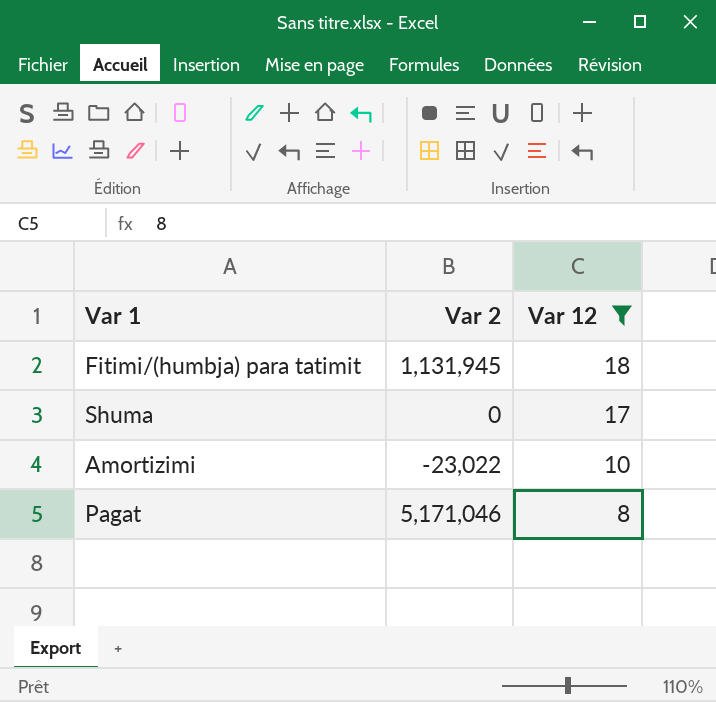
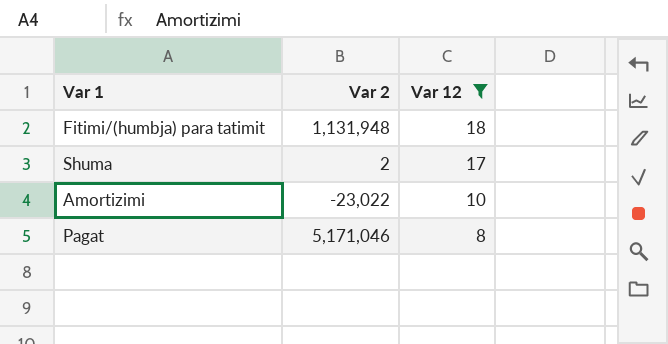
Fitimi/(humbja) para tatimit | Var 2: 1,131,945 -> 1,131,948
Shuma | Var 2: 0 -> 2

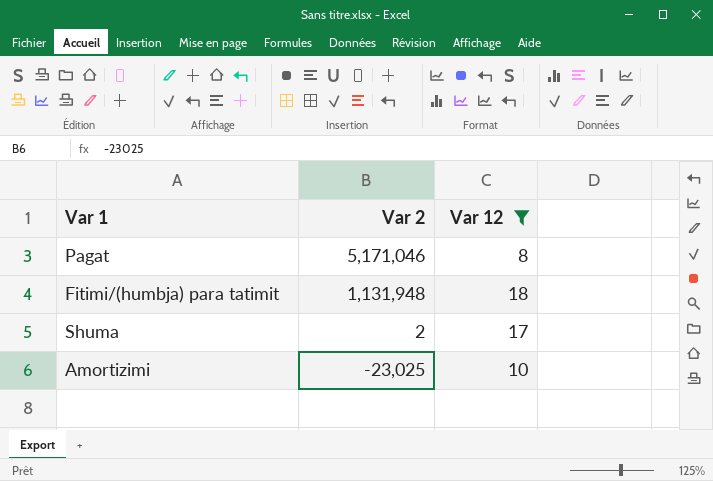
row order: Var 12 descending -> Var 2 descending
Amortizimi | Var 2: -23,022 -> -23,025

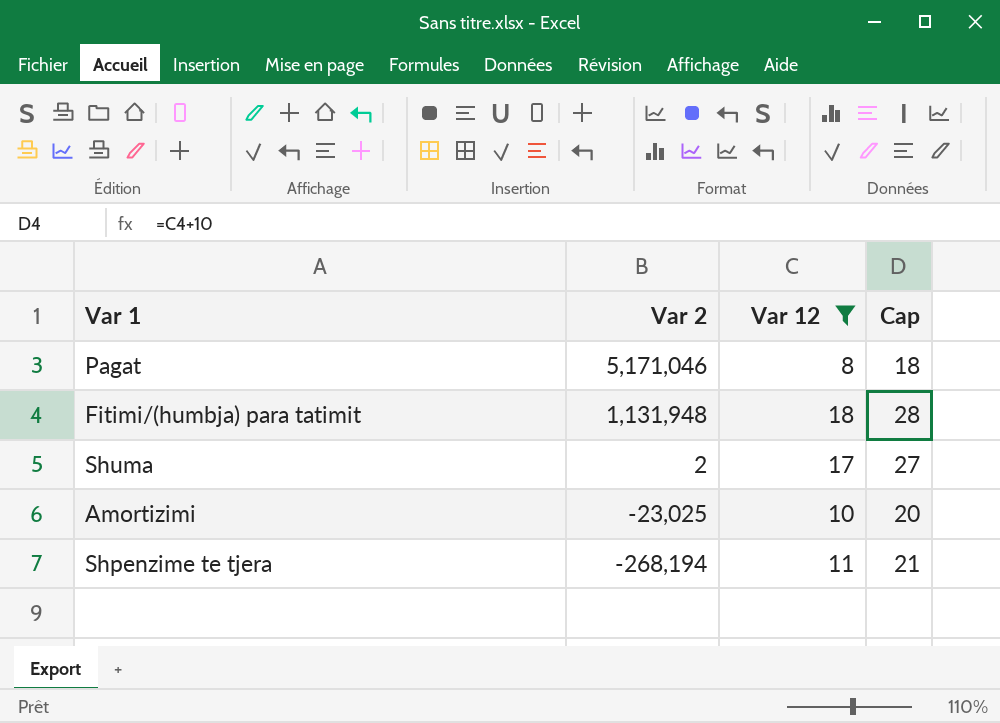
column Cap | formula: none -> [Var 12] + 10
row Shpenzime te tjera: none -> -268,194 | 11 | 21

